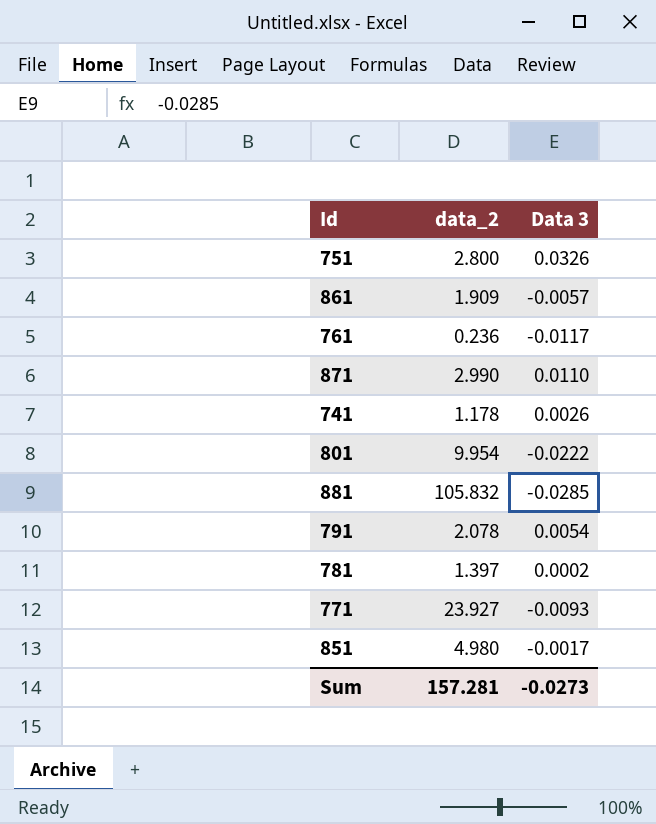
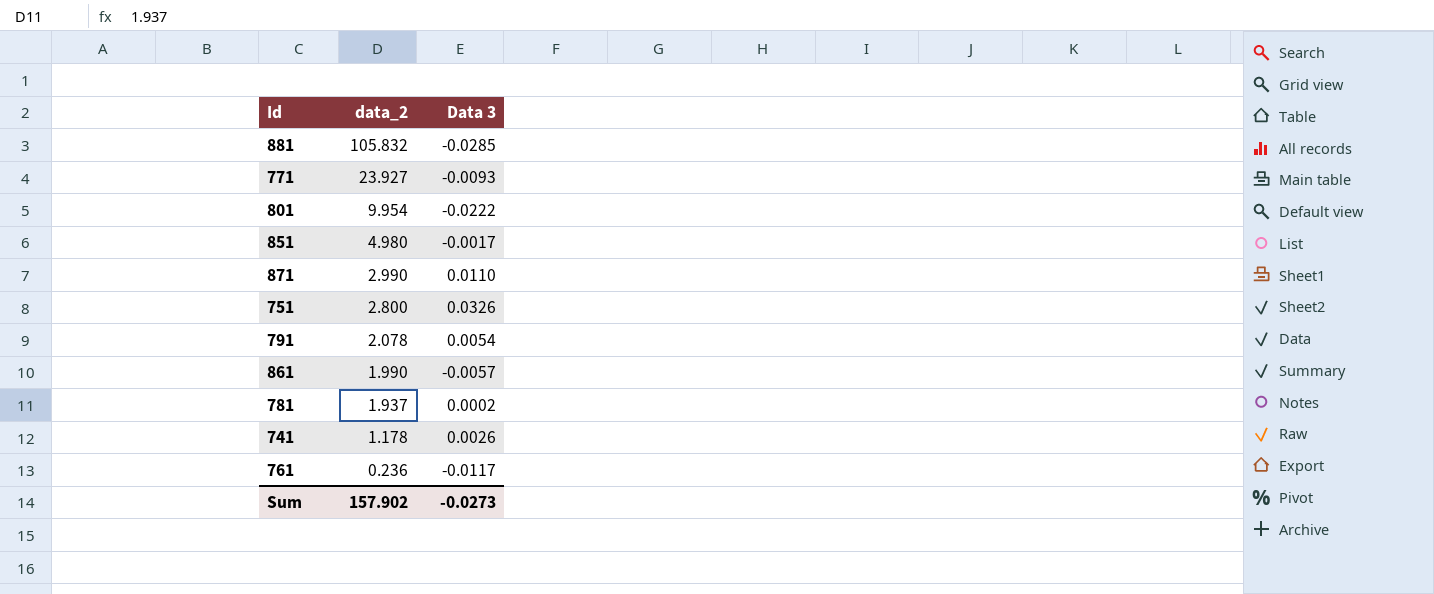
row order: none -> data_2 descending
861 | data_2: 1.909 -> 1.990
781 | data_2: 1.397 -> 1.937
Sum | data_2: 157.281 -> 157.902

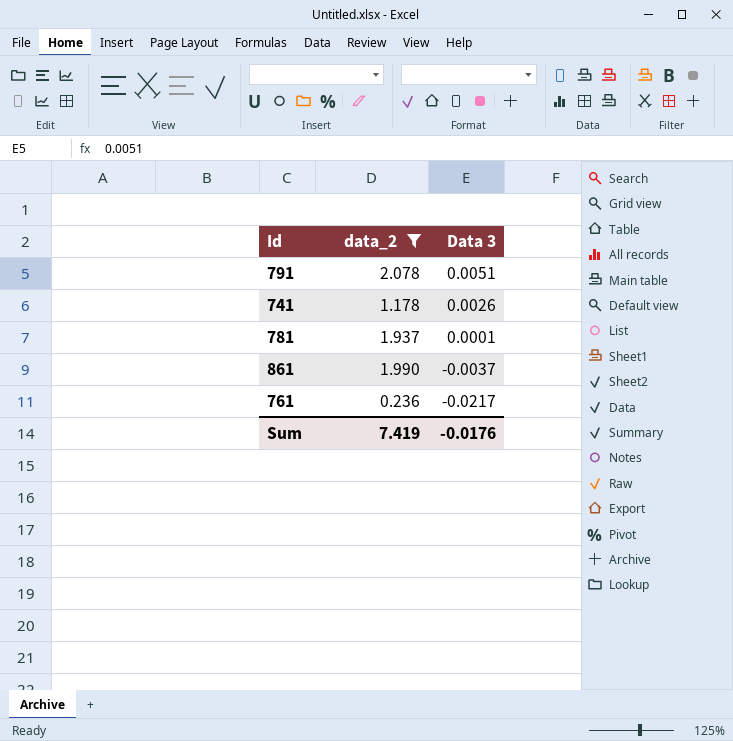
filter: none -> data_2 <= 2.078
row order: data_2 descending -> Data 3 descending
791 | Data 3: 0.0054 -> 0.0051
781 | Data 3: 0.0002 -> 0.0001
861 | Data 3: -0.0057 -> -0.0037
761 | Data 3: -0.0117 -> -0.0217
Sum | data_2: 157.902 -> 7.419
Sum | Data 3: -0.0273 -> -0.0176

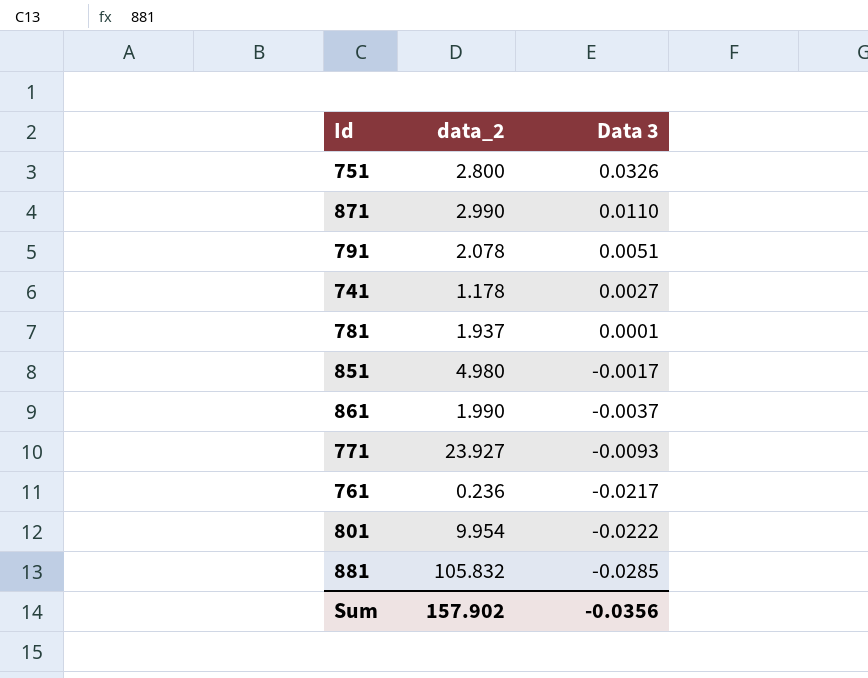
filter: data_2 <= 2.078 -> none
741 | Data 3: 0.0026 -> 0.0027
Sum | data_2: 7.419 -> 157.902
Sum | Data 3: -0.0176 -> -0.0356

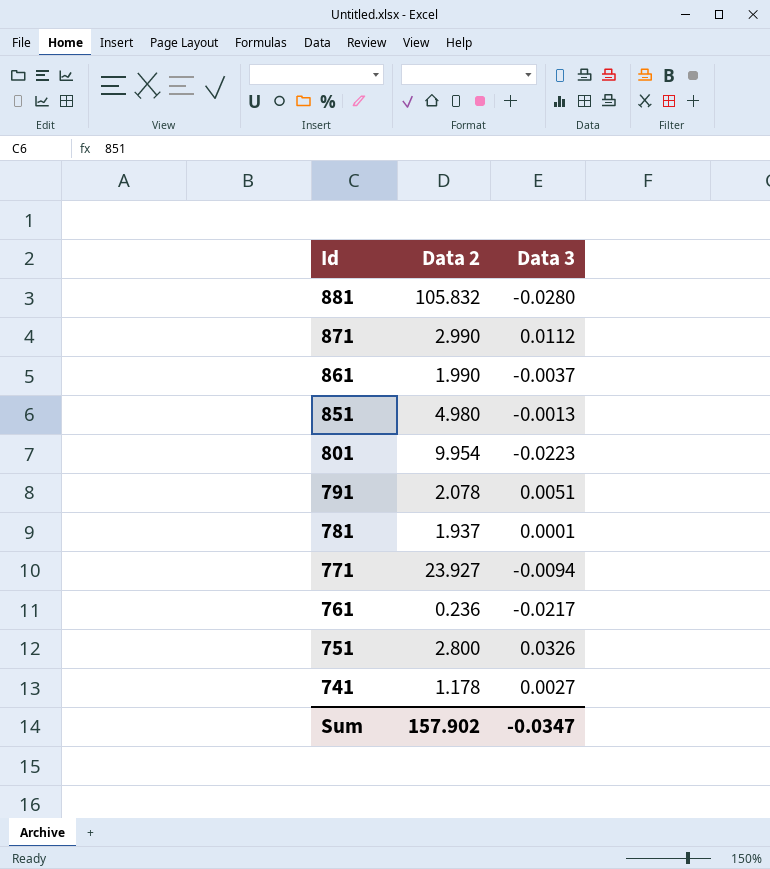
row order: Data 3 descending -> Id descending
column name: data_2 -> Data 2
881 | Data 3: -0.0285 -> -0.0280
871 | Data 3: 0.0110 -> 0.0112
851 | Data 3: -0.0017 -> -0.0013
801 | Data 3: -0.0222 -> -0.0223
771 | Data 3: -0.0093 -> -0.0094
Sum | Data 3: -0.0356 -> -0.0347

